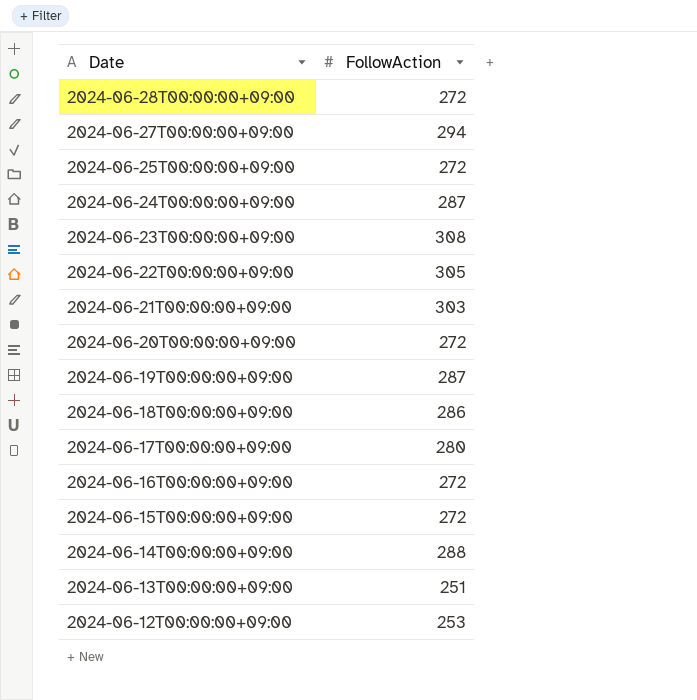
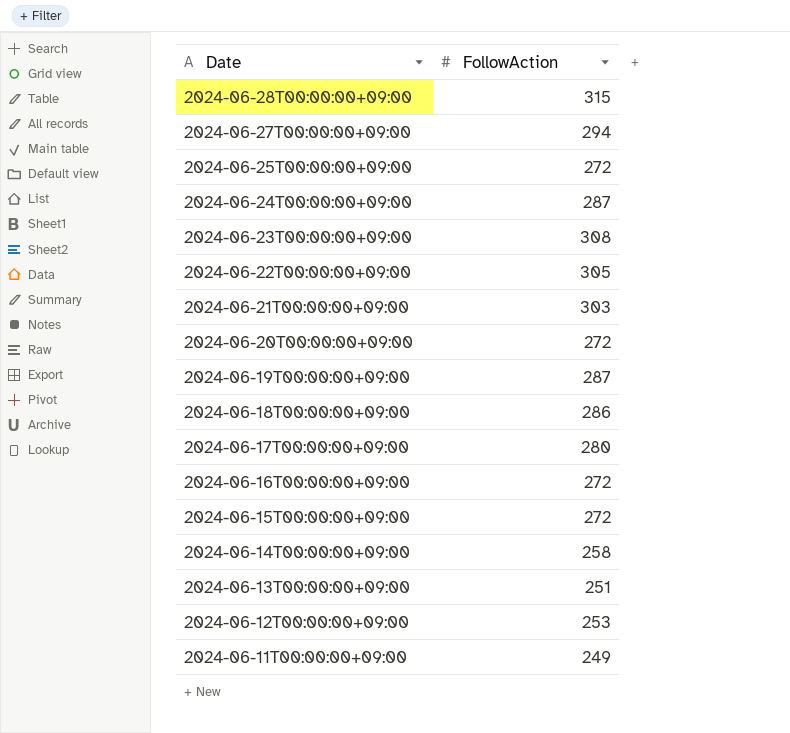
2024-06-28T00:00:00+09:00 | FollowAction: 272 -> 315
2024-06-14T00:00:00+09:00 | FollowAction: 288 -> 258
row 2024-06-11T00:00:00+09:00: none -> 249

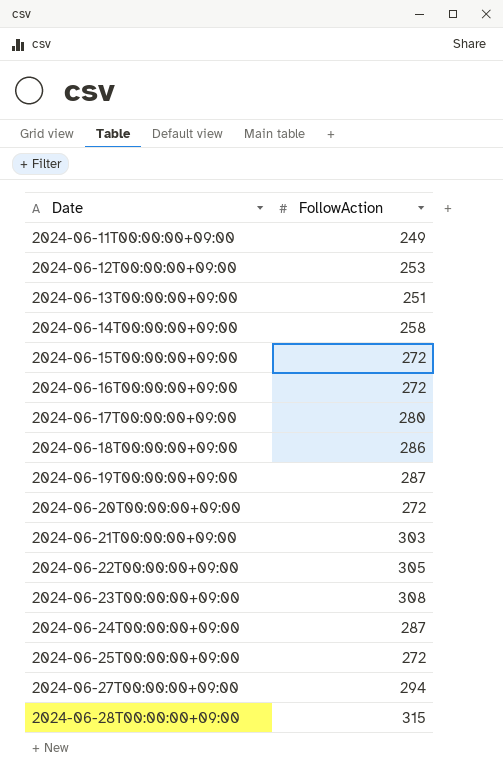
row order: Date descending -> Date ascending

